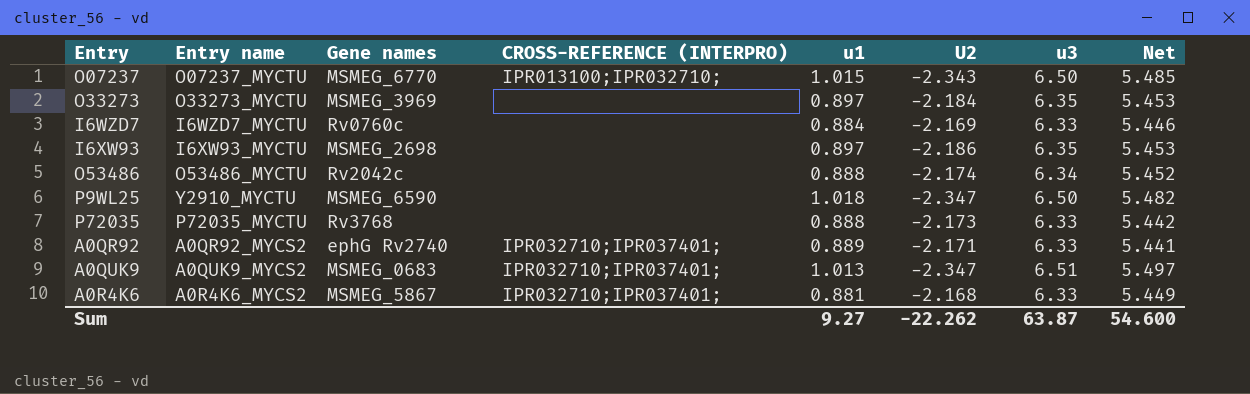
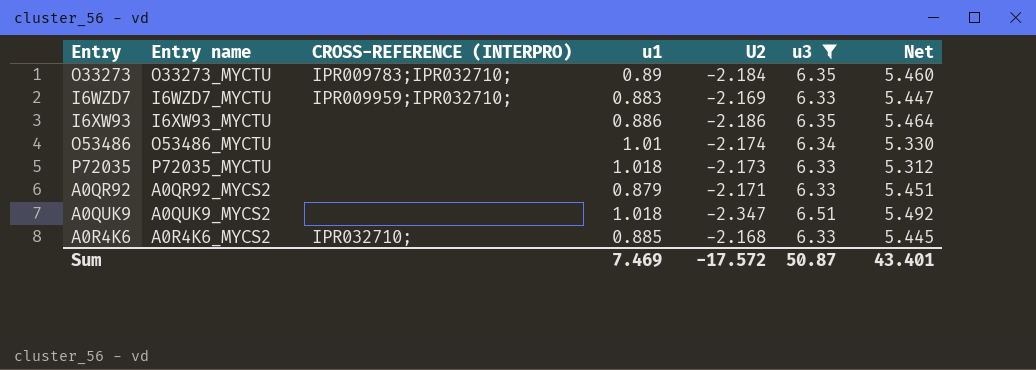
filter: none -> u3 != 6.50
column Gene names | position: 3 -> none
O33273 | CROSS-REFERENCE (INTERPRO): none -> IPR009783;IPR032710;
O33273 | u1: 0.897 -> 0.89
O33273 | Net: 5.453 -> 5.460
I6WZD7 | CROSS-REFERENCE (INTERPRO): none -> IPR009959;IPR032710;
I6WZD7 | u1: 0.884 -> 0.883
I6WZD7 | Net: 5.446 -> 5.447
I6XW93 | u1: 0.897 -> 0.886
I6XW93 | Net: 5.453 -> 5.464
O53486 | u1: 0.888 -> 1.01
O53486 | Net: 5.452 -> 5.330
P72035 | u1: 0.888 -> 1.018
P72035 | Net: 5.442 -> 5.312
A0QR92 | CROSS-REFERENCE (INTERPRO): IPR032710;IPR037401; -> none
A0QR92 | u1: 0.889 -> 0.879
A0QR92 | Net: 5.441 -> 5.451
A0QUK9 | CROSS-REFERENCE (INTERPRO): IPR032710;IPR037401; -> none
A0QUK9 | u1: 1.013 -> 1.018
A0QUK9 | Net: 5.497 -> 5.492
A0R4K6 | CROSS-REFERENCE (INTERPRO): IPR032710;IPR037401; -> IPR032710;
A0R4K6 | u1: 0.881 -> 0.885
A0R4K6 | Net: 5.449 -> 5.445
Sum | u1: 9.27 -> 7.469
Sum | U2: -22.262 -> -17.572
Sum | u3: 63.87 -> 50.87
Sum | Net: 54.600 -> 43.401

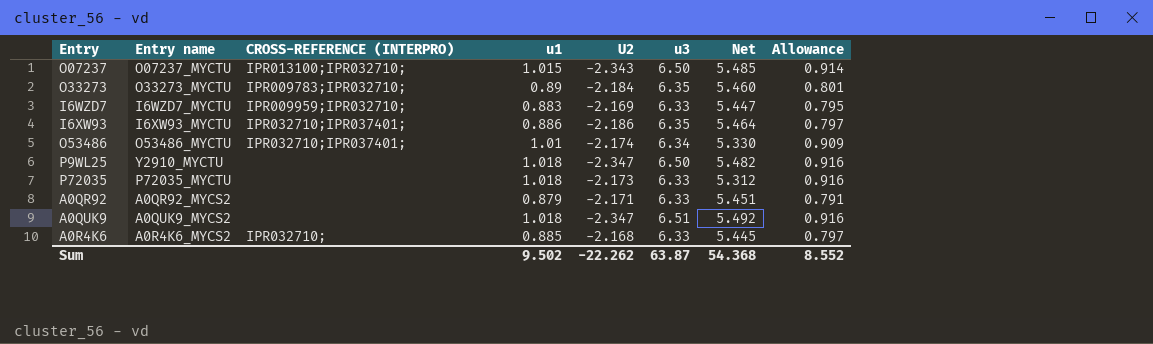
filter: u3 != 6.50 -> none
column Allowance | formula: none -> [u1] * 0.9
I6XW93 | CROSS-REFERENCE (INTERPRO): none -> IPR032710;IPR037401;
O53486 | CROSS-REFERENCE (INTERPRO): none -> IPR032710;IPR037401;
Sum | u1: 7.469 -> 9.502
Sum | U2: -17.572 -> -22.262
Sum | u3: 50.87 -> 63.87
Sum | Net: 43.401 -> 54.368

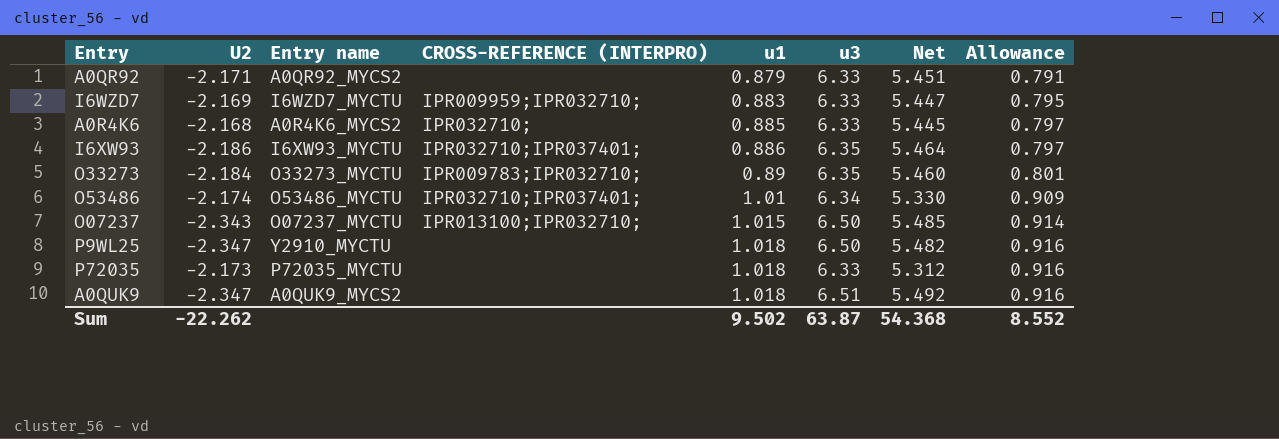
row order: none -> u1 ascending
column U2 | position: 5 -> 2

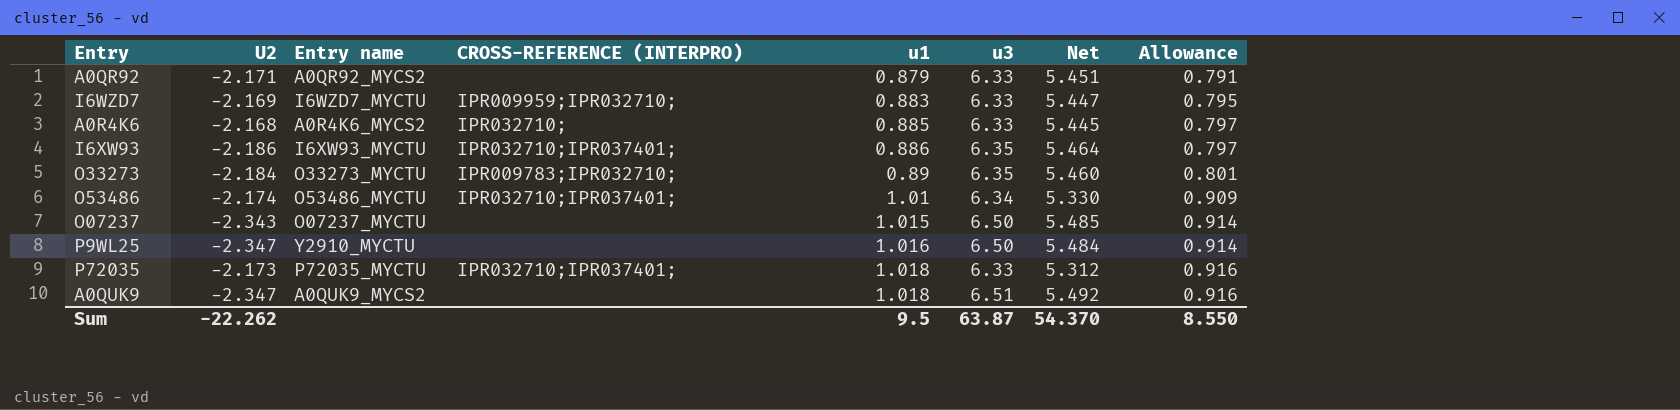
O07237 | CROSS-REFERENCE (INTERPRO): IPR013100;IPR032710; -> none
P9WL25 | u1: 1.018 -> 1.016
P9WL25 | Net: 5.482 -> 5.484
P9WL25 | Allowance: 0.916 -> 0.914
P72035 | CROSS-REFERENCE (INTERPRO): none -> IPR032710;IPR037401;
Sum | u1: 9.502 -> 9.5
Sum | Net: 54.368 -> 54.370
Sum | Allowance: 8.552 -> 8.550

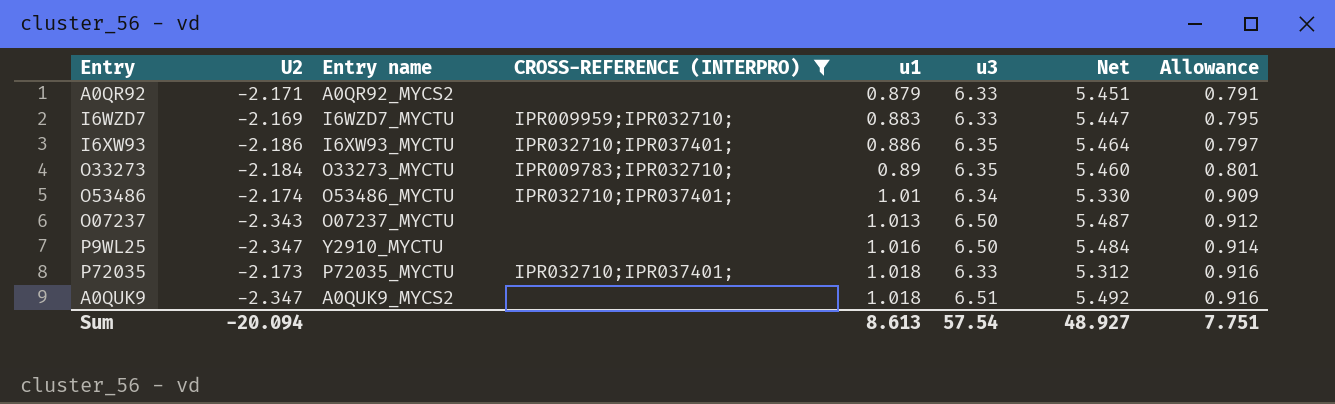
filter: none -> CROSS-REFERENCE (INTERPRO) != IPR032710;
O07237 | u1: 1.015 -> 1.013
O07237 | Net: 5.485 -> 5.487
O07237 | Allowance: 0.914 -> 0.912
Sum | U2: -22.262 -> -20.094
Sum | u1: 9.5 -> 8.613
Sum | u3: 63.87 -> 57.54
Sum | Net: 54.370 -> 48.927
Sum | Allowance: 8.550 -> 7.751

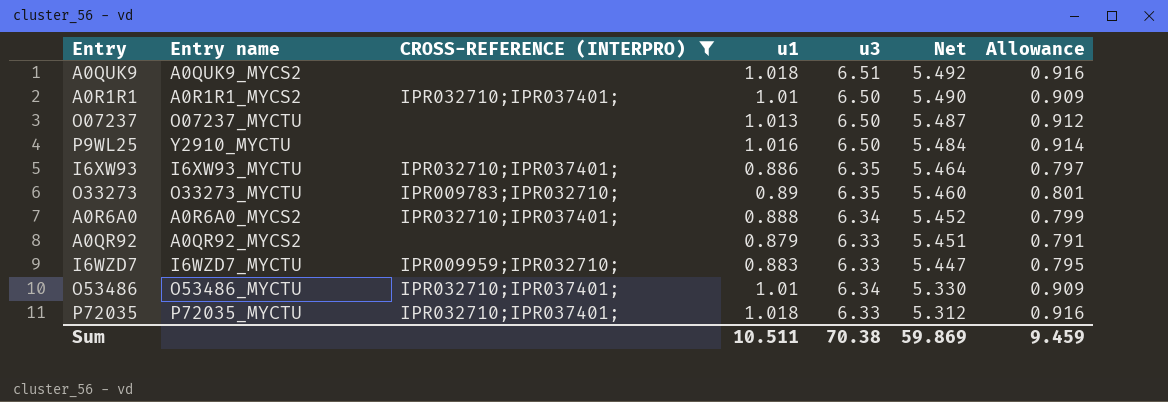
row order: u1 ascending -> Net descending
column U2 | position: 2 -> none
row A0R1R1: none -> A0R1R1_MYCS2 | IPR032710;IPR037401; | 1.01 | 6.50 | 5.490 | 0.909
row A0R6A0: none -> A0R6A0_MYCS2 | IPR032710;IPR037401; | 0.888 | 6.34 | 5.452 | 0.799
Sum | u1: 8.613 -> 10.511
Sum | u3: 57.54 -> 70.38
Sum | Net: 48.927 -> 59.869
Sum | Allowance: 7.751 -> 9.459

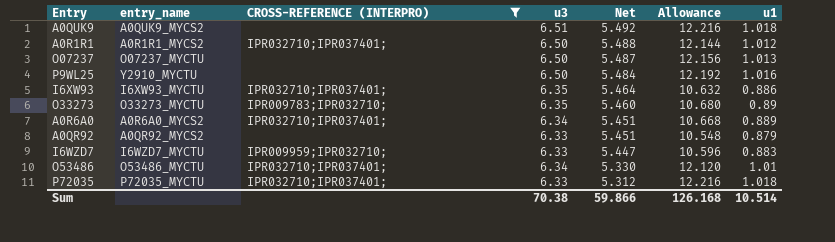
column name: Entry name -> entry_name
column Allowance | formula: [u1] * 0.9 -> [u1] * 12
column u1 | position: 4 -> 7
A0R1R1 | Net: 5.490 -> 5.488
A0R1R1 | u1: 1.01 -> 1.012
A0R6A0 | Net: 5.452 -> 5.451
A0R6A0 | u1: 0.888 -> 0.889
Sum | Net: 59.869 -> 59.866
Sum | Allowance: 9.459 -> 126.168
Sum | u1: 10.511 -> 10.514

